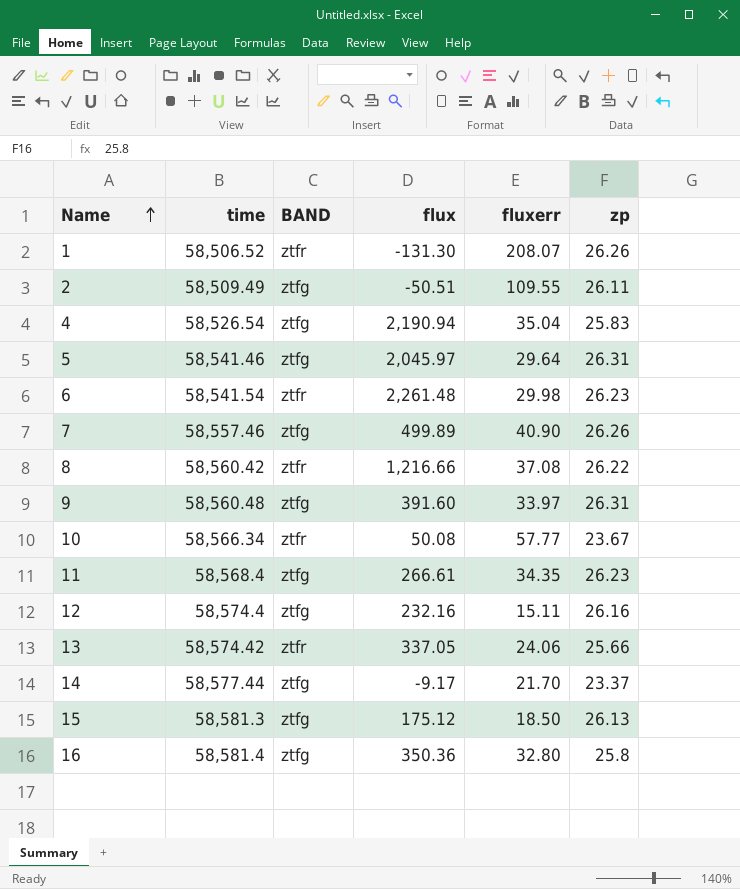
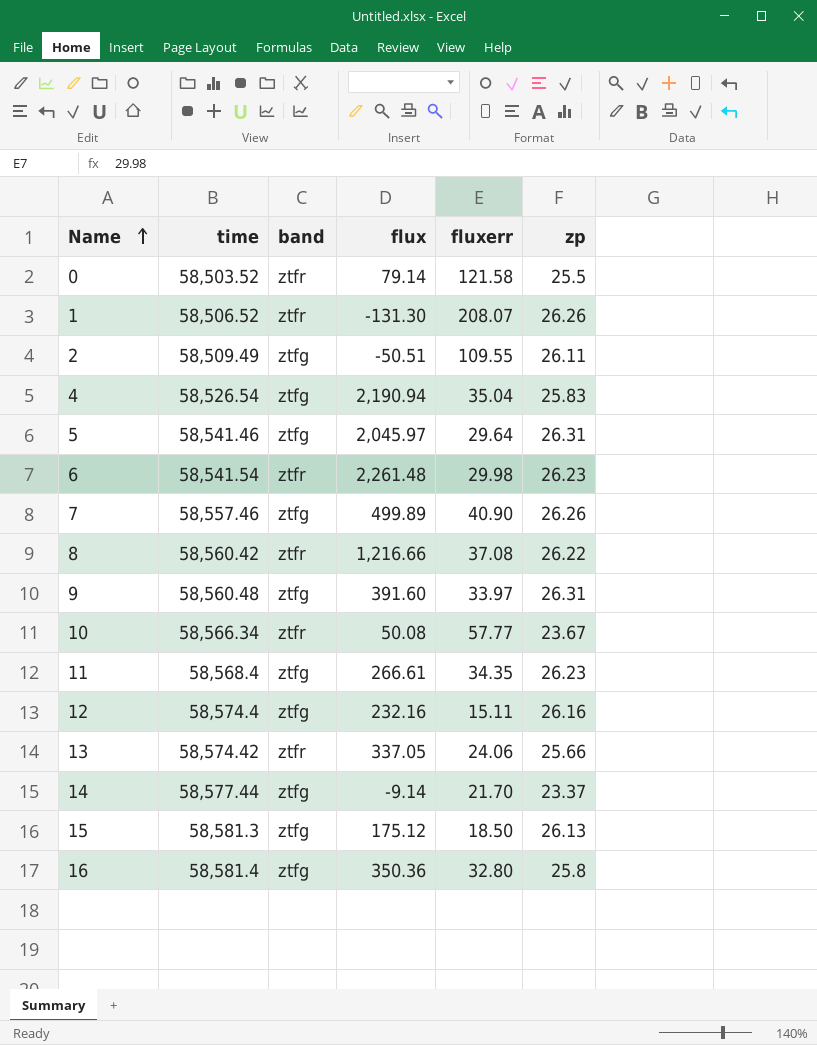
column name: BAND -> band
row 0: none -> 58,503.52 | ztfr | 79.14 | 121.58 | 25.5
14 | flux: -9.17 -> -9.14

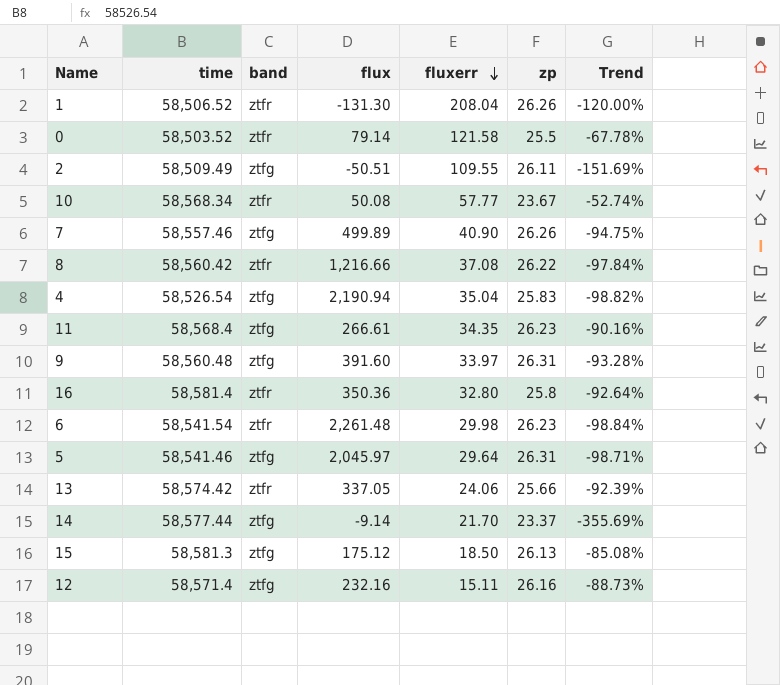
row order: Name ascending -> fluxerr descending
column Trend | formula: none -> ([zp] - [flux]) / [flux]
1 | fluxerr: 208.07 -> 208.04
10 | time: 58,566.34 -> 58,568.34
16 | band: ztfg -> ztfr
12 | time: 58,574.4 -> 58,571.4

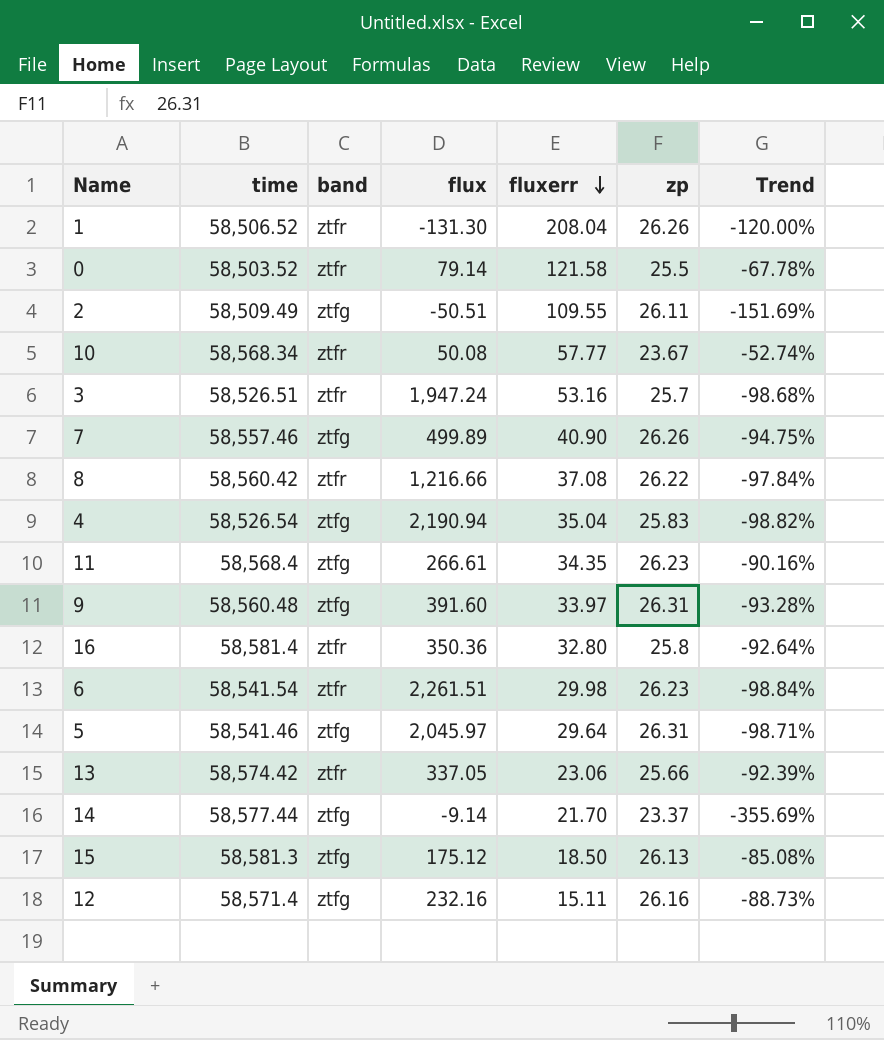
row 3: none -> 58,526.51 | ztfr | 1,947.24 | 53.16 | 25.7 | -98.68%
6 | flux: 2,261.48 -> 2,261.51
13 | fluxerr: 24.06 -> 23.06

